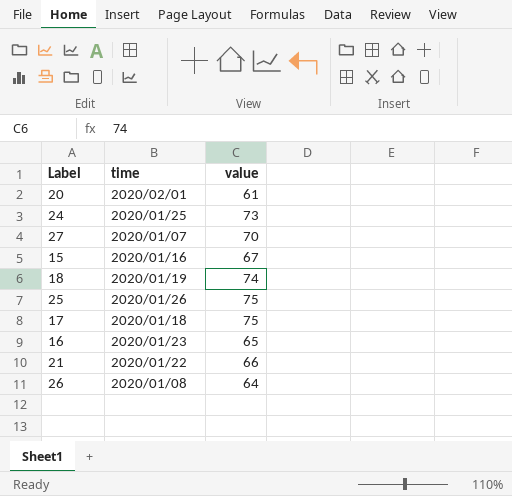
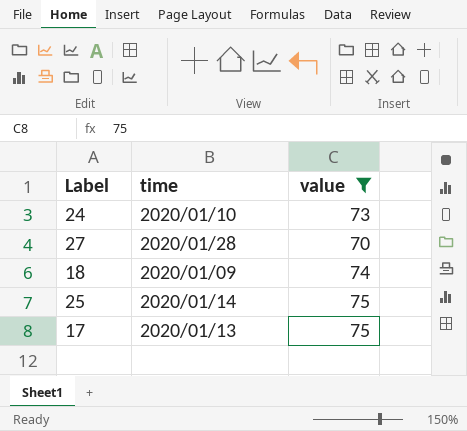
filter: none -> value >= 70
24 | time: 2020/01/25 -> 2020/01/10
27 | time: 2020/01/07 -> 2020/01/28
18 | time: 2020/01/19 -> 2020/01/09
25 | time: 2020/01/26 -> 2020/01/14
17 | time: 2020/01/18 -> 2020/01/13

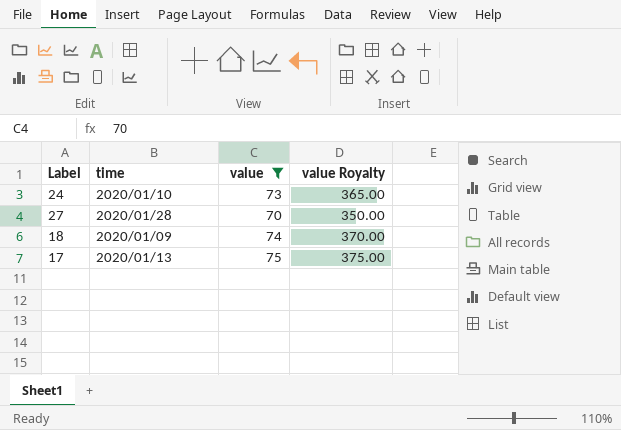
column value Royalty | formula: none -> [value] * 5
row 25: 2020/01/14 | 75 -> none

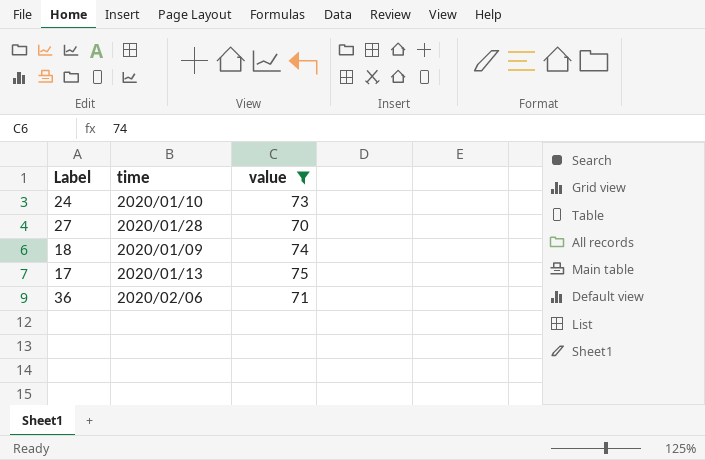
column value Royalty | formula: [value] * 5 -> none
row 36: none -> 2020/02/06 | 71

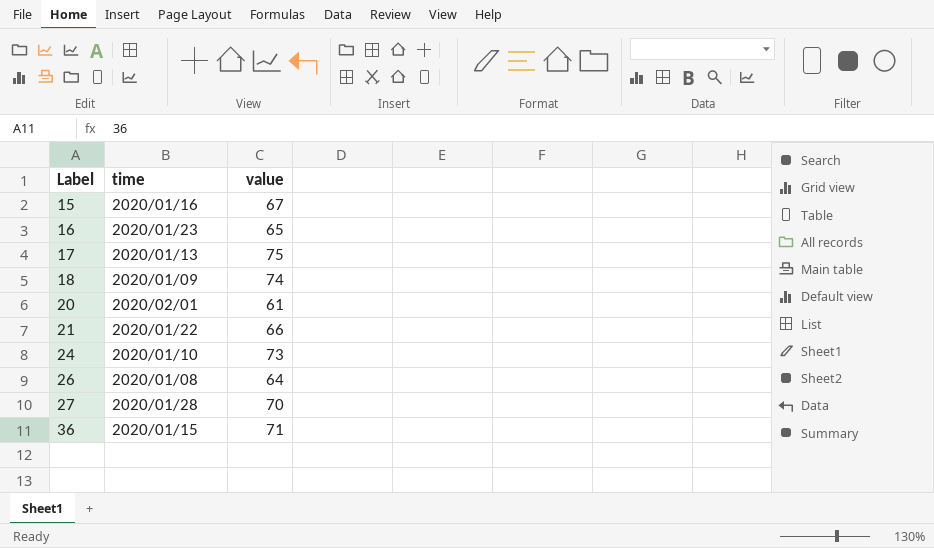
filter: value >= 70 -> none
row order: none -> Label ascending
36 | time: 2020/02/06 -> 2020/01/15

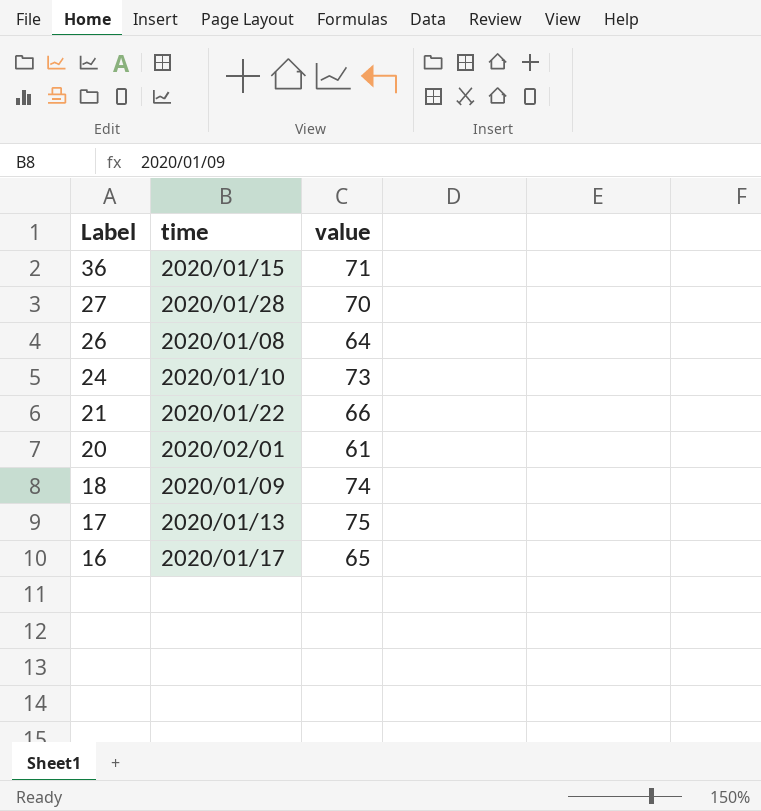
row order: Label ascending -> Label descending
row 15: 2020/01/16 | 67 -> none
16 | time: 2020/01/23 -> 2020/01/17

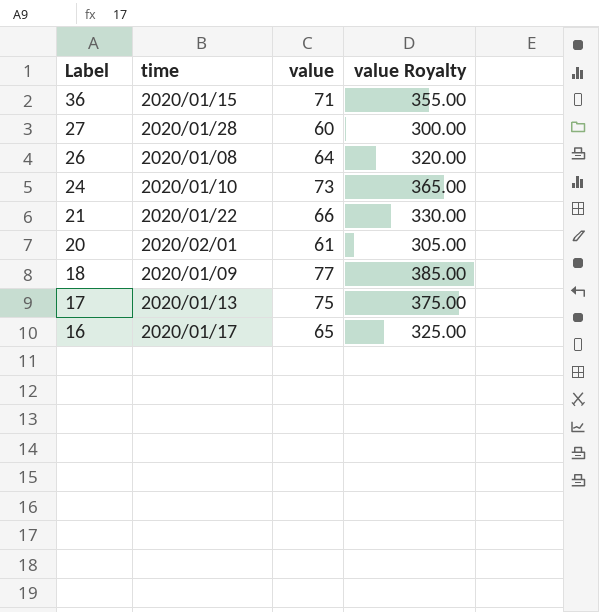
column value Royalty | formula: none -> [value] * 5
27 | value: 70 -> 60
18 | value: 74 -> 77

